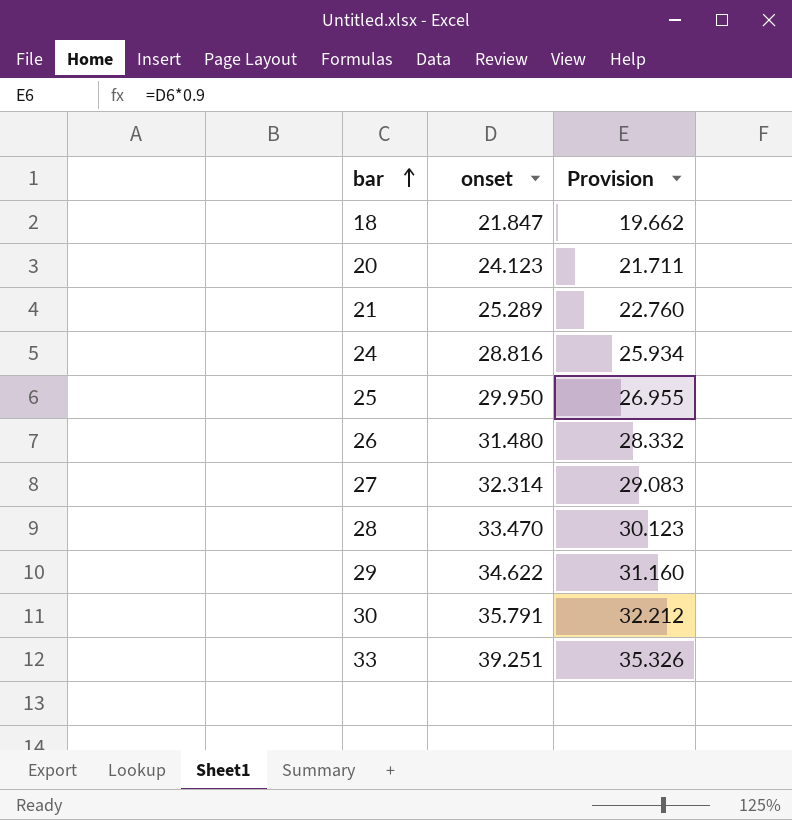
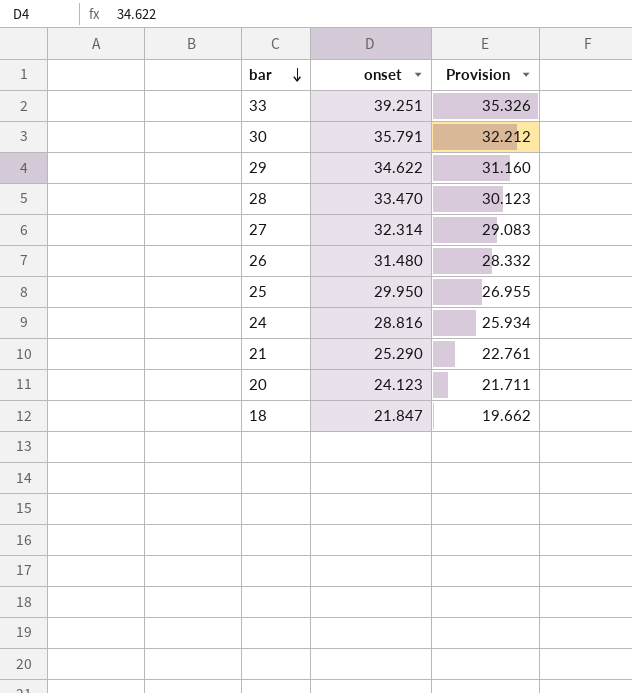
row order: bar ascending -> bar descending
21 | onset: 25.289 -> 25.290
21 | Provision: 22.760 -> 22.761

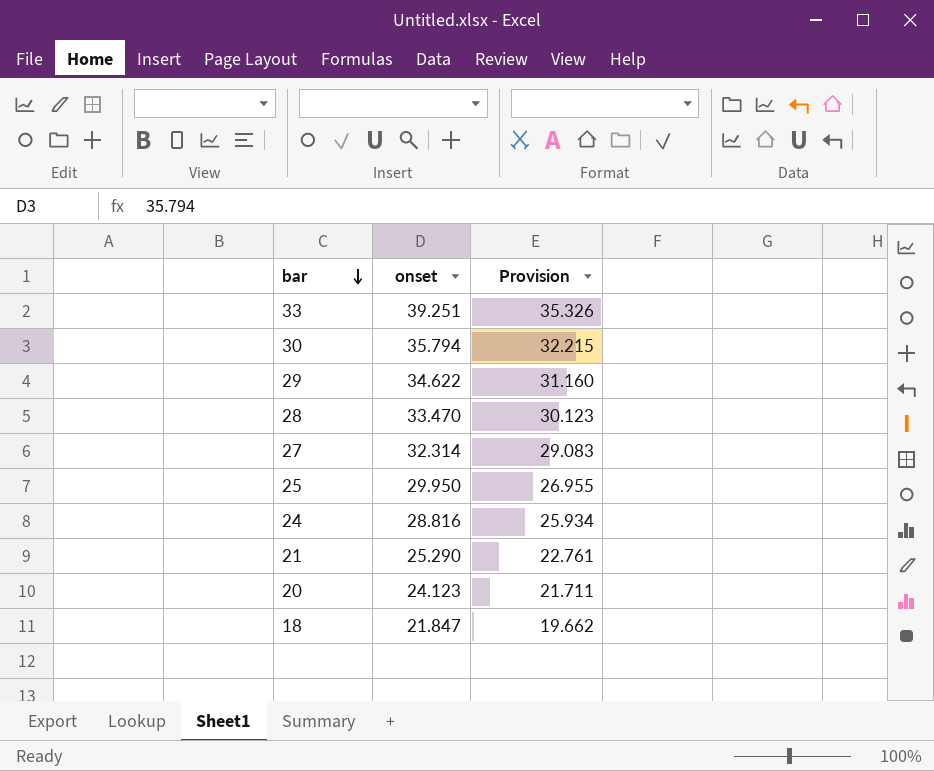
row 26: 31.480 | 28.332 -> none
30 | onset: 35.791 -> 35.794
30 | Provision: 32.212 -> 32.215

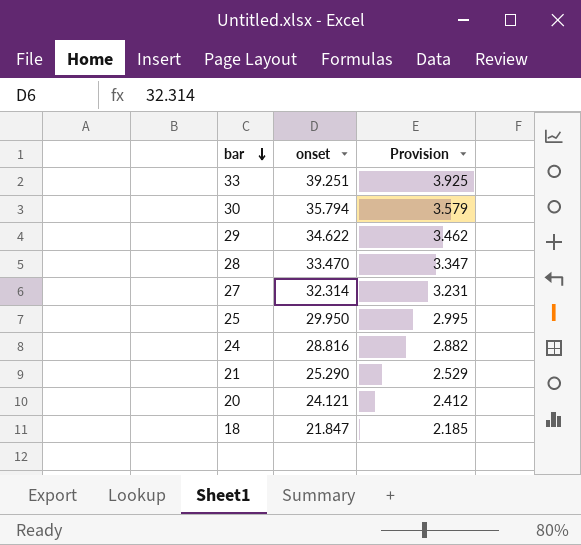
column Provision | formula: [onset] * 0.9 -> [onset] * 0.1
20 | onset: 24.123 -> 24.121

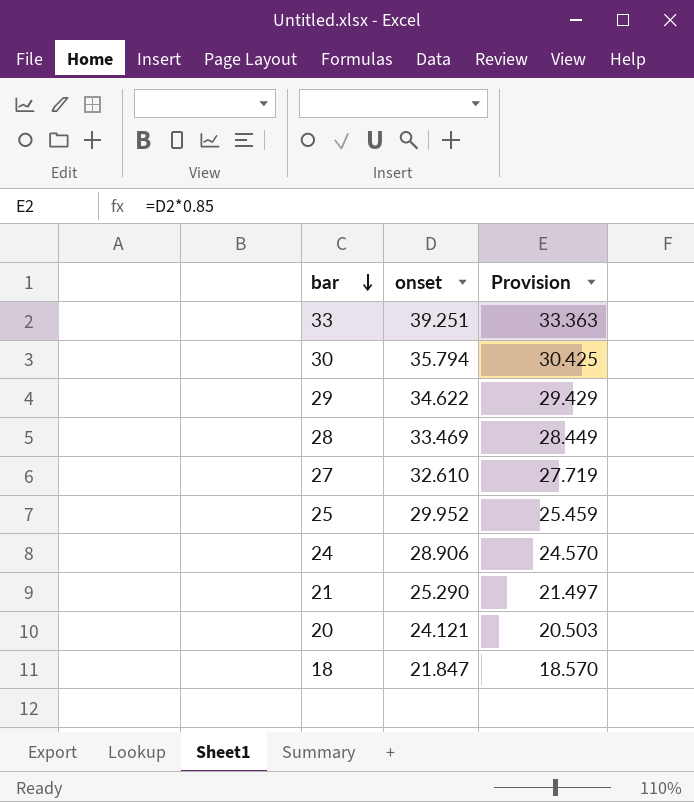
column Provision | formula: [onset] * 0.1 -> [onset] * 0.85
28 | onset: 33.470 -> 33.469
27 | onset: 32.314 -> 32.610
25 | onset: 29.950 -> 29.952
24 | onset: 28.816 -> 28.906

